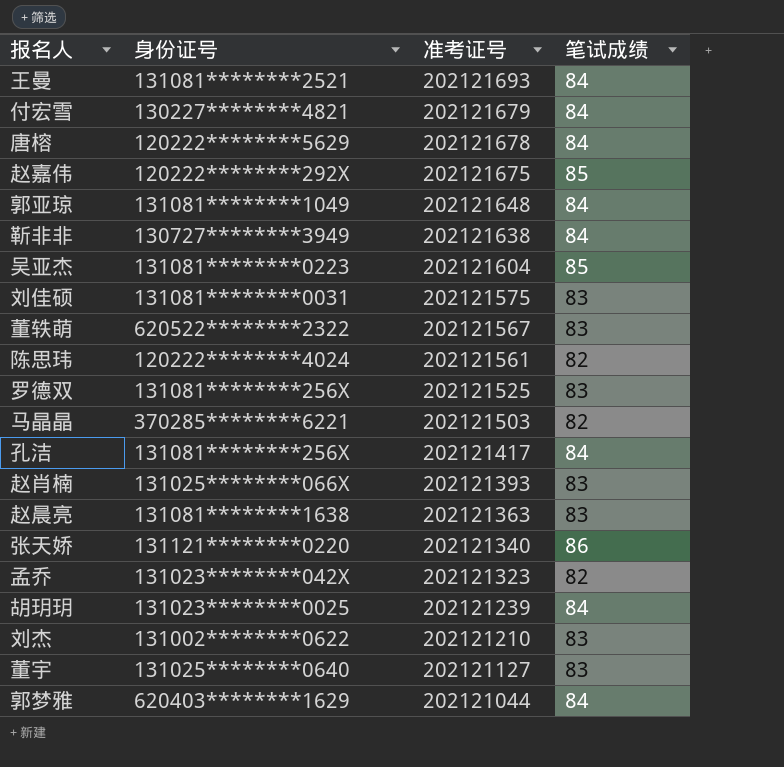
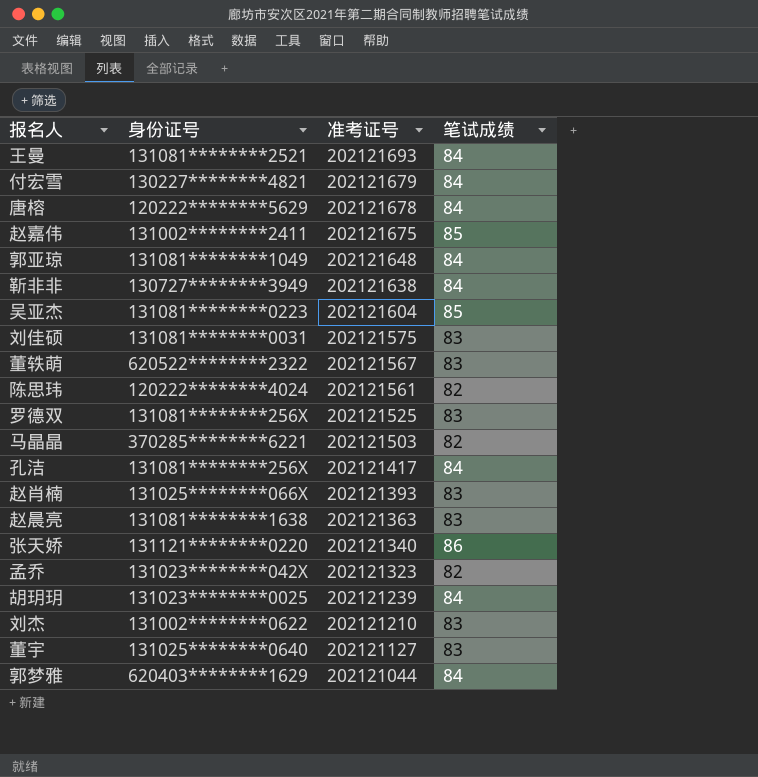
赵嘉伟 | 身份证号: 120222********292X -> 131002********2411

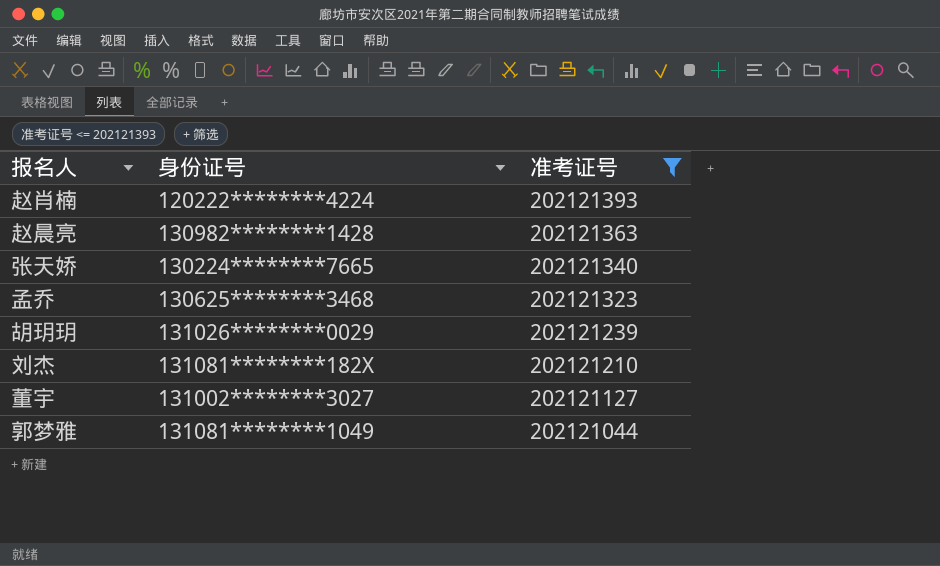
filter: none -> 准考证号 <= 202121393
column 笔试成绩 | position: 4 -> none
赵肖楠 | 身份证号: 131025********066X -> 120222********4224
赵晨亮 | 身份证号: 131081********1638 -> 130982********1428
张天娇 | 身份证号: 131121********0220 -> 130224********7665
孟乔 | 身份证号: 131023********042X -> 130625********3468
胡玥玥 | 身份证号: 131023********0025 -> 131026********0029
刘杰 | 身份证号: 131002********0622 -> 131081********182X
董宇 | 身份证号: 131025********0640 -> 131002********3027
郭梦雅 | 身份证号: 620403********1629 -> 131081********1049

